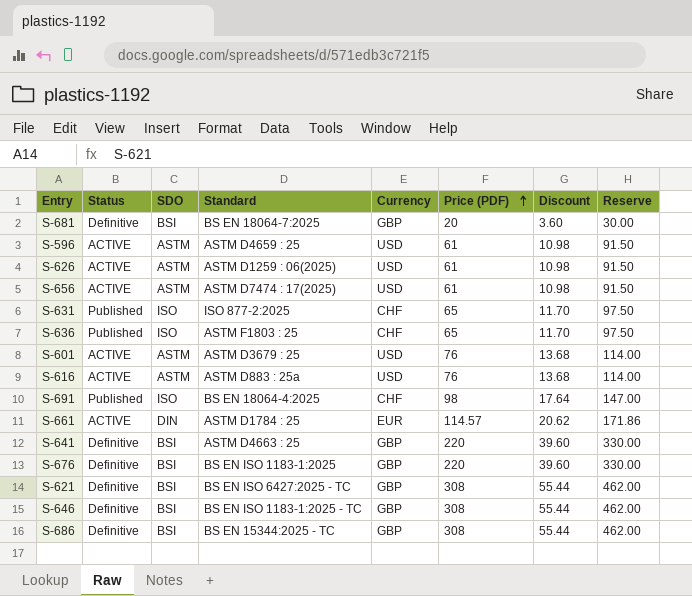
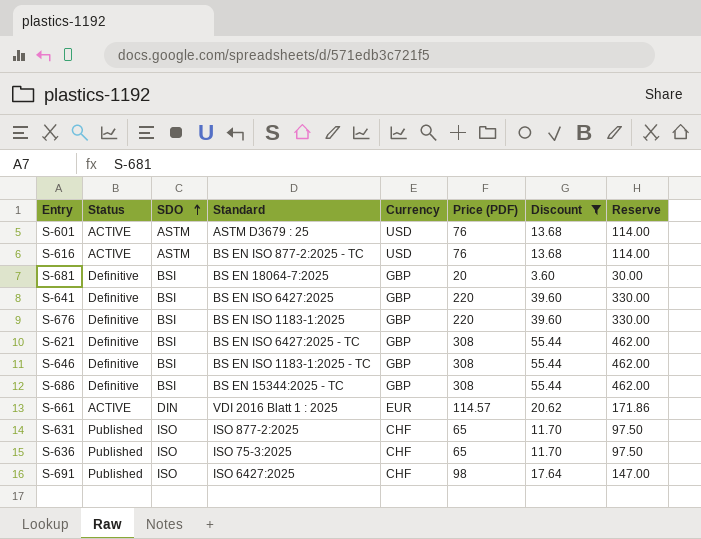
filter: none -> Discount != 10.98
row order: Price (PDF) ascending -> SDO ascending
S-616 | Standard: ASTM D883 : 25a -> BS EN ISO 877-2:2025 - TC
S-641 | Standard: ASTM D4663 : 25 -> BS EN ISO 6427:2025
S-661 | Standard: ASTM D1784 : 25 -> VDI 2016 Blatt 1 : 2025
S-636 | Standard: ASTM F1803 : 25 -> ISO 75-3:2025
S-691 | Standard: BS EN 18064-4:2025 -> ISO 6427:2025

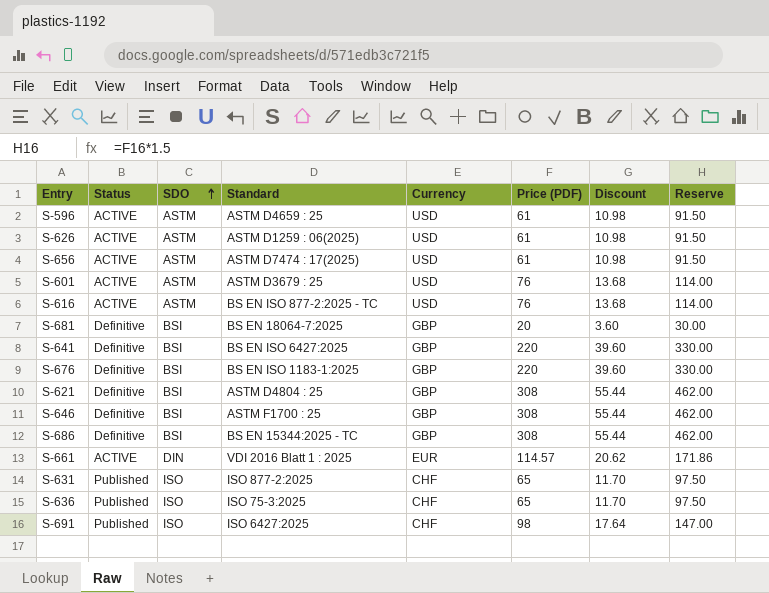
filter: Discount != 10.98 -> none
S-621 | Standard: BS EN ISO 6427:2025 - TC -> ASTM D4804 : 25
S-646 | Standard: BS EN ISO 1183-1:2025 - TC -> ASTM F1700 : 25

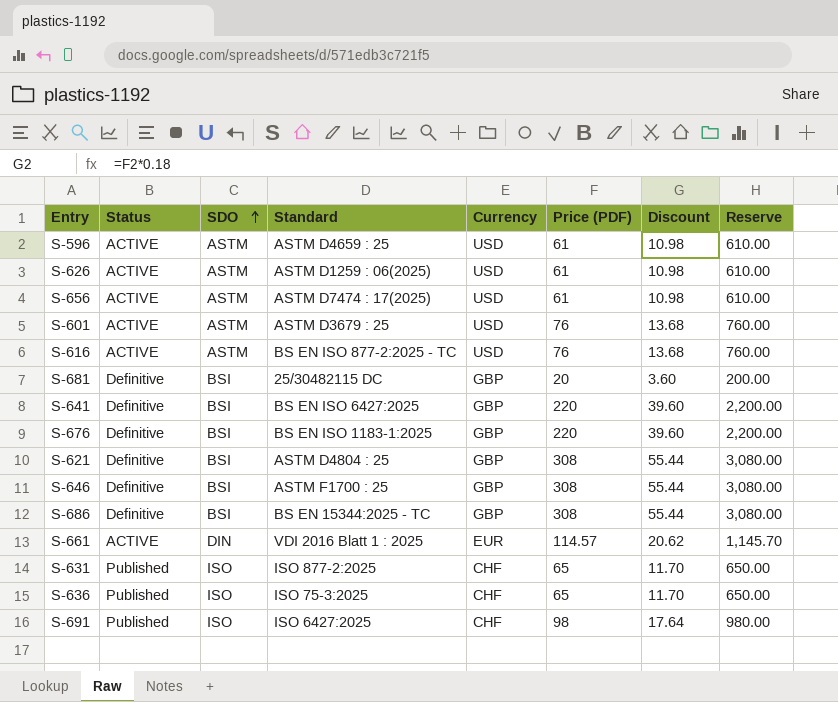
column Reserve | formula: [Price (PDF)] * 1.5 -> [Price (PDF)] * 10
S-681 | Standard: BS EN 18064-7:2025 -> 25/30482115 DC

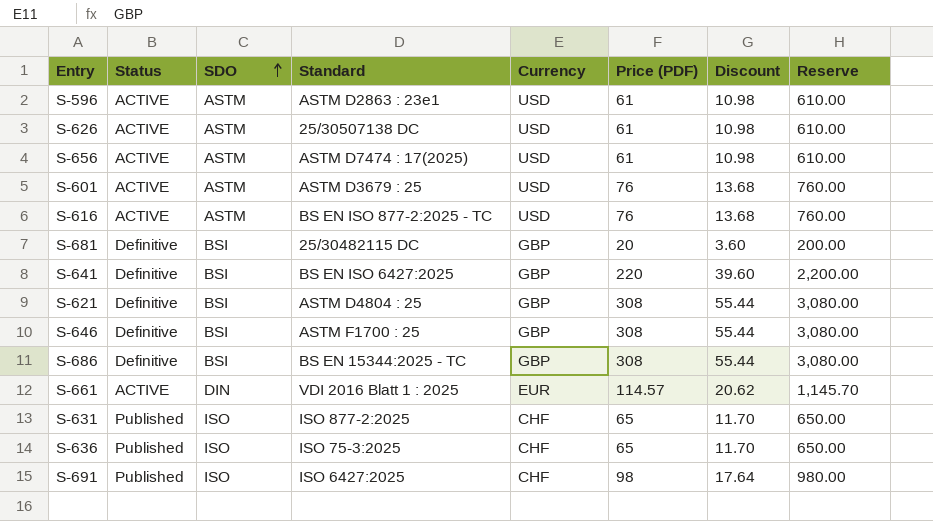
row S-676: Definitive | BSI | BS EN ISO 1183-1:2025 | GBP | 220 | 39.60 | 2,200.00 -> none
S-596 | Standard: ASTM D4659 : 25 -> ASTM D2863 : 23e1
S-626 | Standard: ASTM D1259 : 06(2025) -> 25/30507138 DC

